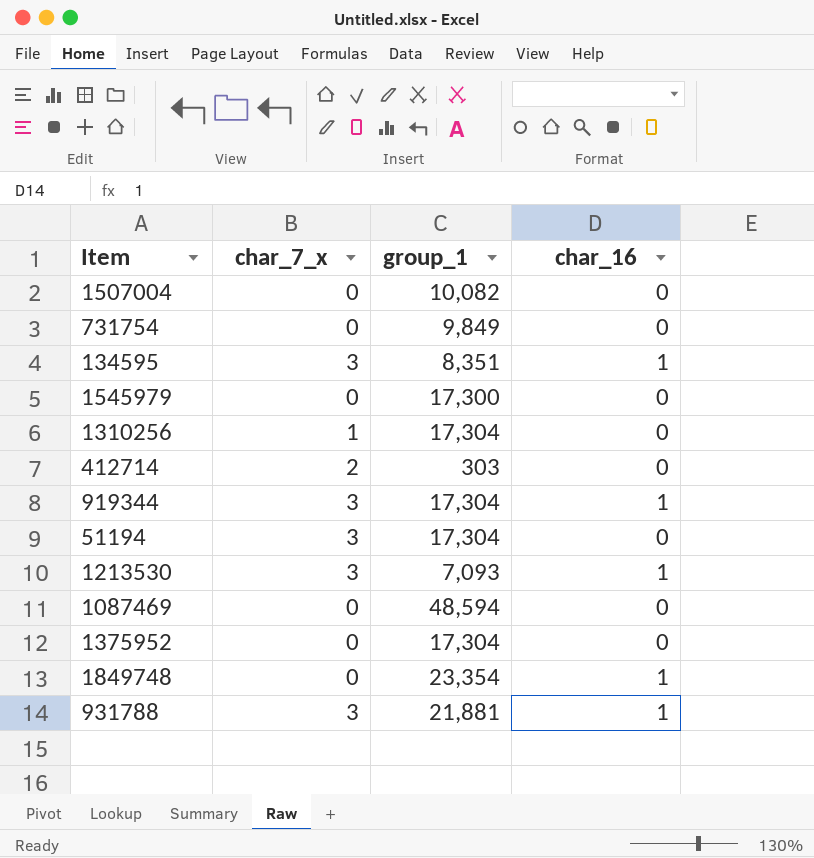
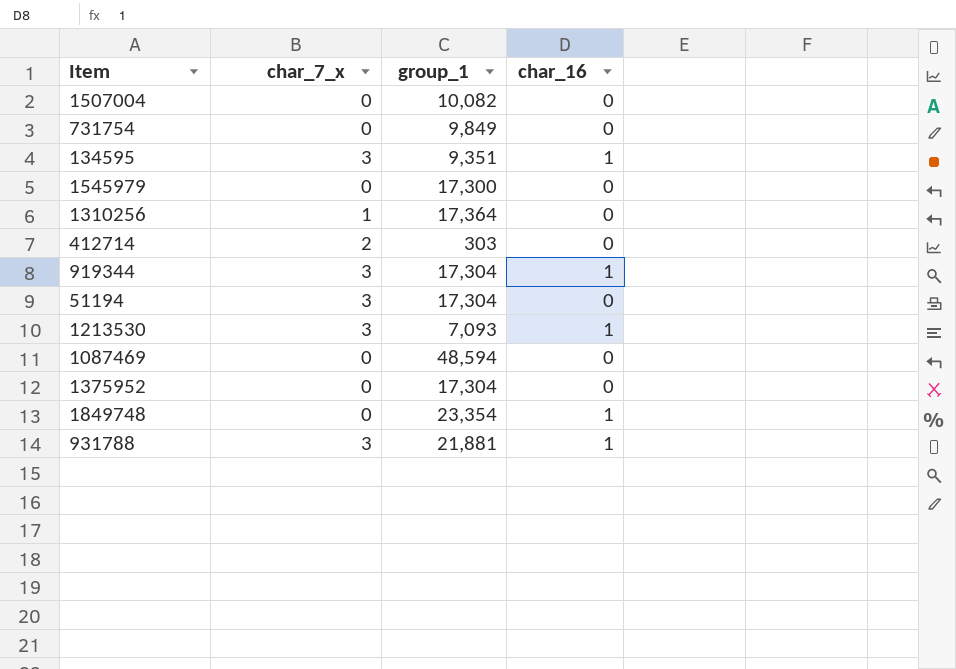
134595 | group_1: 8,351 -> 9,351
1310256 | group_1: 17,304 -> 17,364

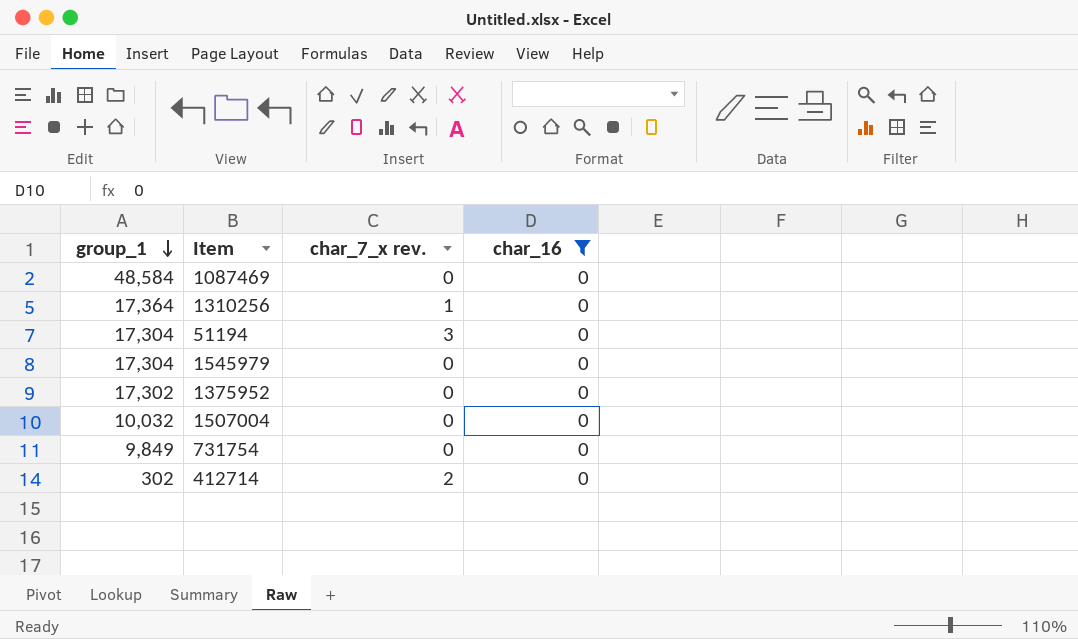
filter: none -> char_16 = 0
row order: none -> group_1 descending
column group_1 | position: 3 -> 1
column name: char_7_x -> char_7_x rev.
1087469 | group_1: 48,594 -> 48,584
1545979 | group_1: 17,300 -> 17,304
1375952 | group_1: 17,304 -> 17,302
1507004 | group_1: 10,082 -> 10,032
412714 | group_1: 303 -> 302

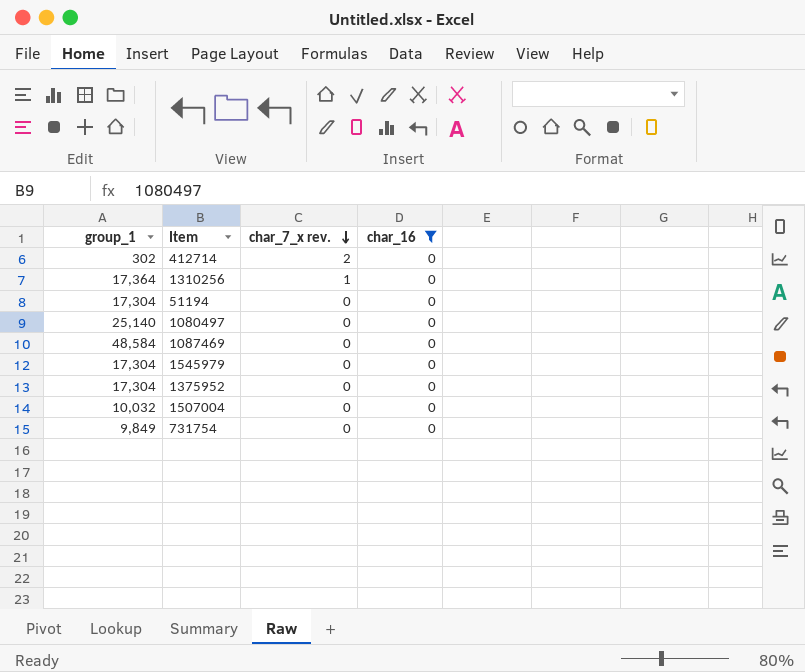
row order: group_1 descending -> char_7_x rev. descending
51194 | char_7_x rev.: 3 -> 0
row 1080497: none -> 25,140 | 0 | 0
1375952 | group_1: 17,302 -> 17,304

